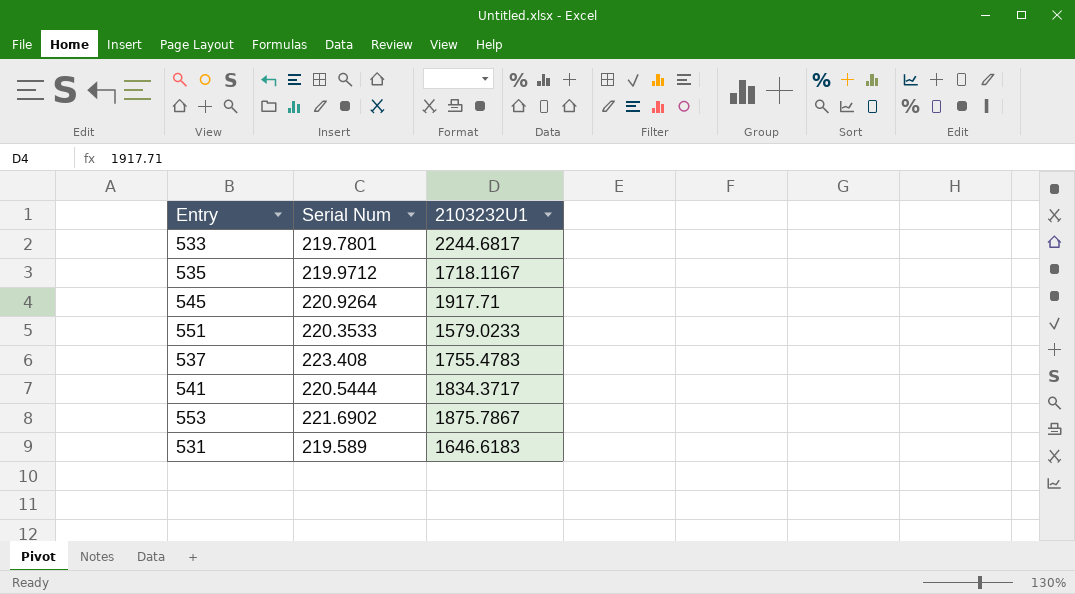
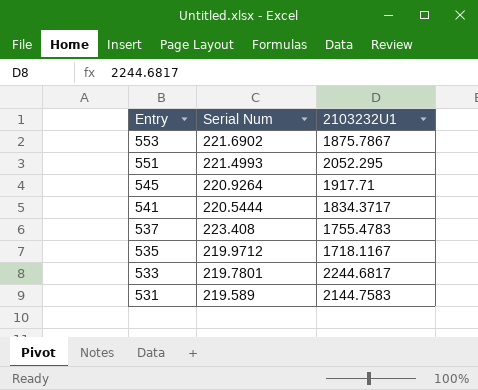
row order: none -> Entry descending
551 | Serial Num: 220.3533 -> 221.4993
551 | 2103232U1: 1579.0233 -> 2052.295
531 | 2103232U1: 1646.6183 -> 2144.7583

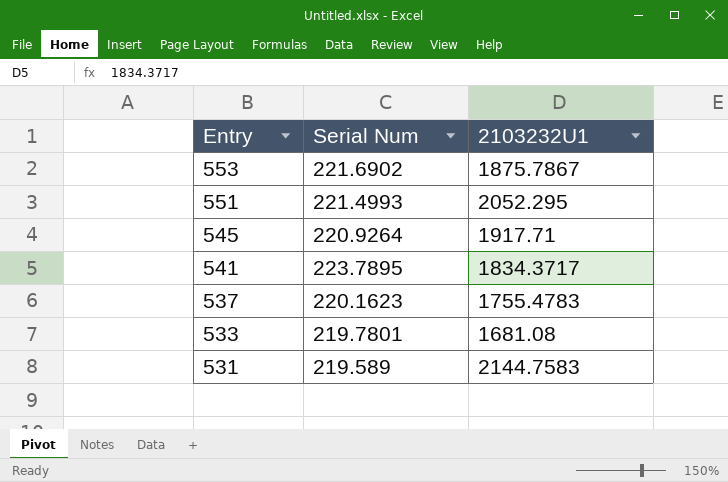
row 535: 219.9712 | 1718.1167 -> none
541 | Serial Num: 220.5444 -> 223.7895
537 | Serial Num: 223.408 -> 220.1623
533 | 2103232U1: 2244.6817 -> 1681.08

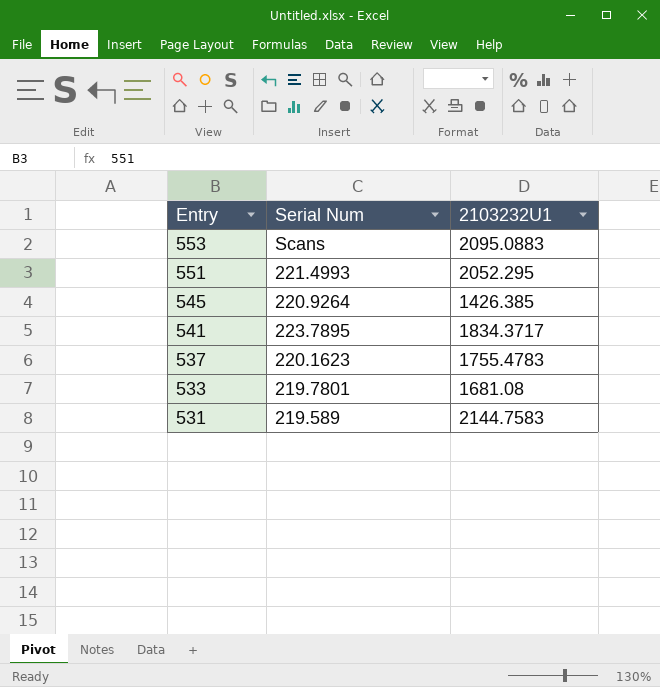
553 | Serial Num: 221.6902 -> Scans
553 | 2103232U1: 1875.7867 -> 2095.0883
545 | 2103232U1: 1917.71 -> 1426.385

